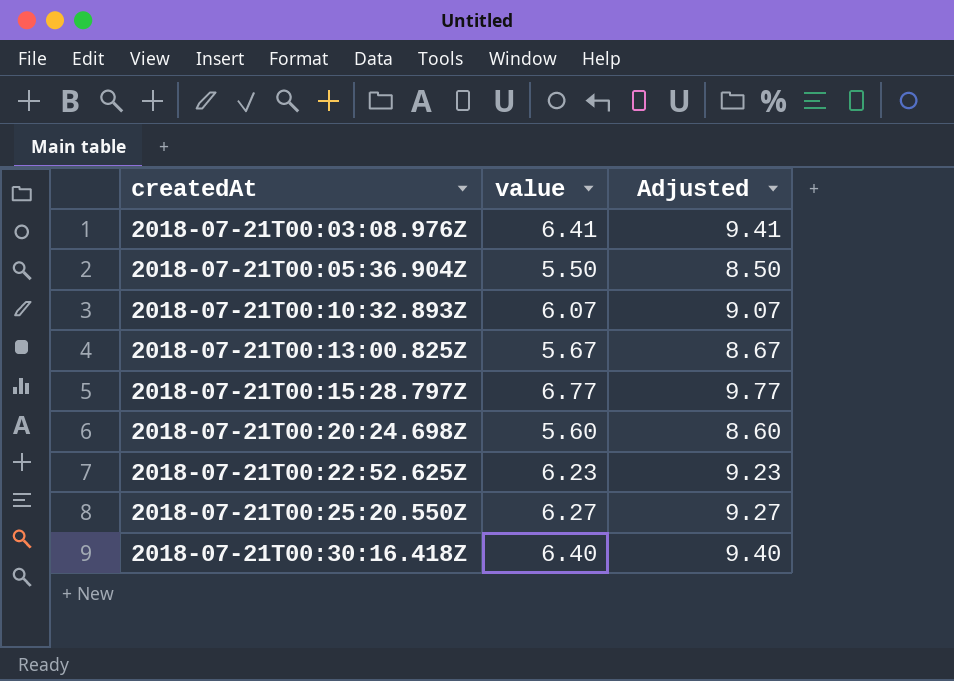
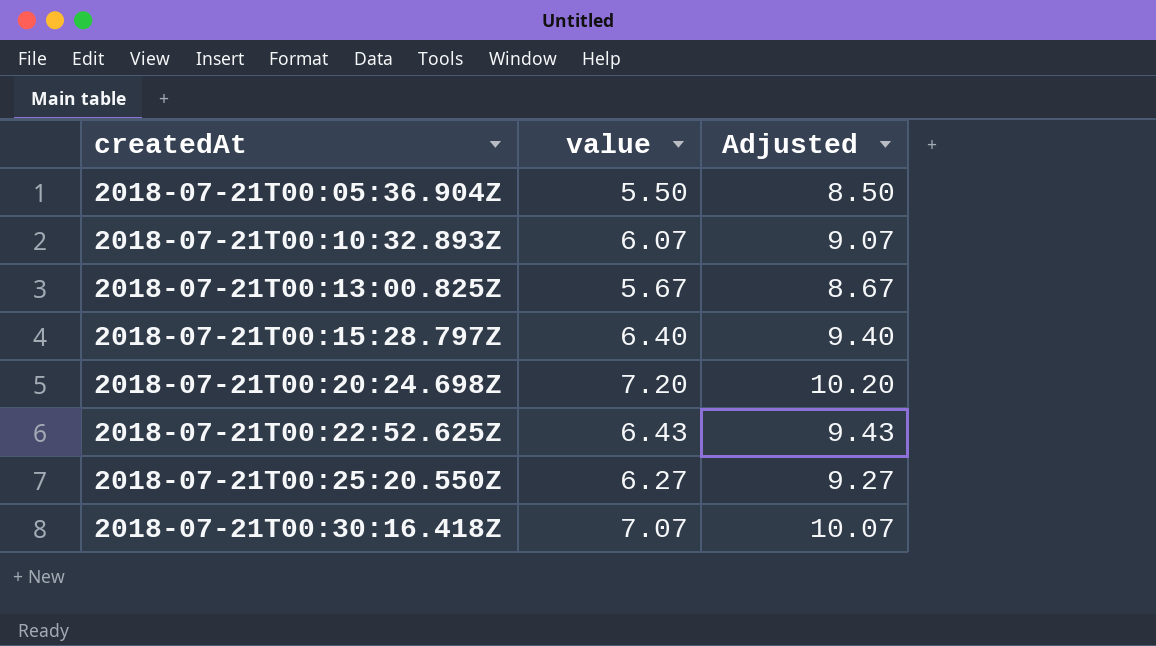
row 2018-07-21T00:03:08.976Z: 6.41 | 9.41 -> none
2018-07-21T00:15:28.797Z | value: 6.77 -> 6.40
2018-07-21T00:15:28.797Z | Adjusted: 9.77 -> 9.40
2018-07-21T00:20:24.698Z | value: 5.60 -> 7.20
2018-07-21T00:20:24.698Z | Adjusted: 8.60 -> 10.20
2018-07-21T00:22:52.625Z | value: 6.23 -> 6.43
2018-07-21T00:22:52.625Z | Adjusted: 9.23 -> 9.43
2018-07-21T00:30:16.418Z | value: 6.40 -> 7.07
2018-07-21T00:30:16.418Z | Adjusted: 9.40 -> 10.07

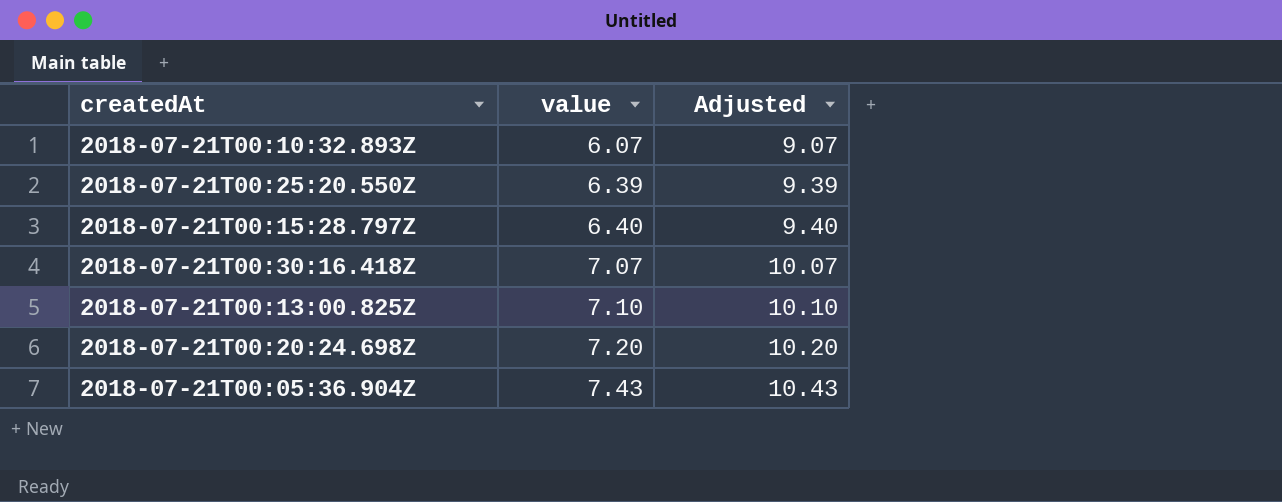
row order: createdAt ascending -> value ascending
row 2018-07-21T00:22:52.625Z: 6.43 | 9.43 -> none
2018-07-21T00:25:20.550Z | value: 6.27 -> 6.39
2018-07-21T00:25:20.550Z | Adjusted: 9.27 -> 9.39
2018-07-21T00:13:00.825Z | value: 5.67 -> 7.10
2018-07-21T00:13:00.825Z | Adjusted: 8.67 -> 10.10
2018-07-21T00:05:36.904Z | value: 5.50 -> 7.43
2018-07-21T00:05:36.904Z | Adjusted: 8.50 -> 10.43

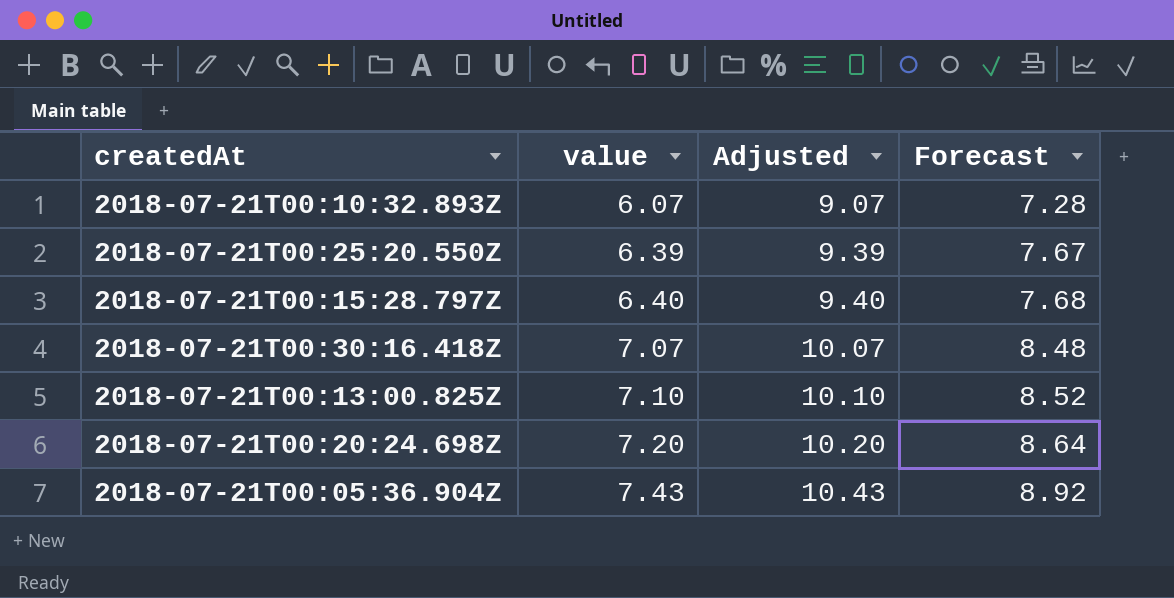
column Forecast | formula: none -> [value] * 1.2

